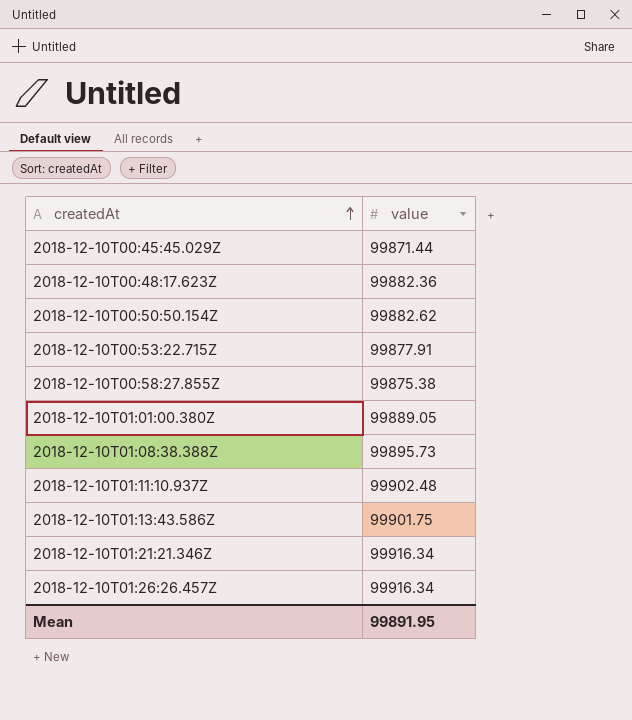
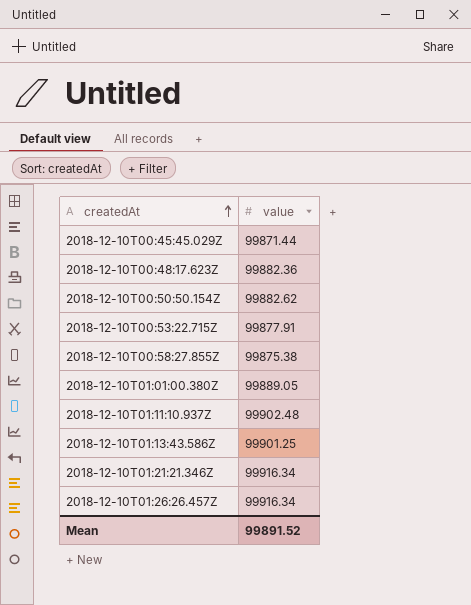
row 2018-12-10T01:08:38.388Z: 99895.73 -> none
2018-12-10T01:13:43.586Z | value: 99901.75 -> 99901.25
Mean | value: 99891.95 -> 99891.52

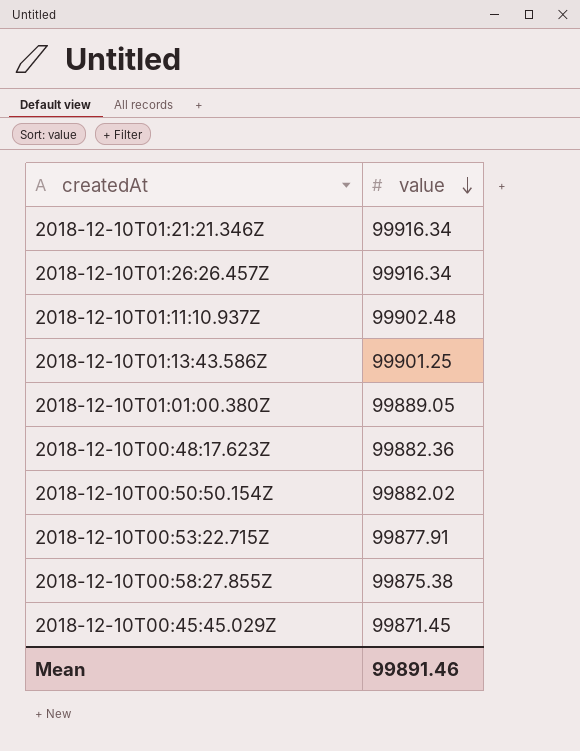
row order: createdAt ascending -> value descending
2018-12-10T00:50:50.154Z | value: 99882.62 -> 99882.02
2018-12-10T00:45:45.029Z | value: 99871.44 -> 99871.45
Mean | value: 99891.52 -> 99891.46

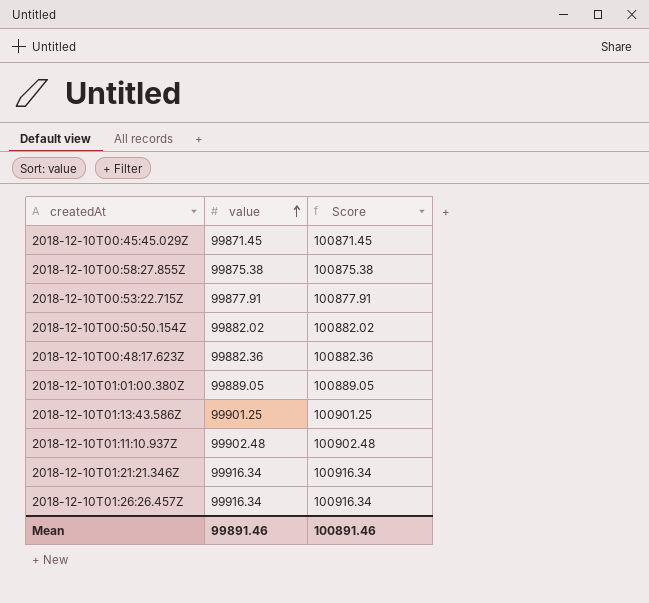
row order: value descending -> value ascending
column Score | formula: none -> [value] + 1000

